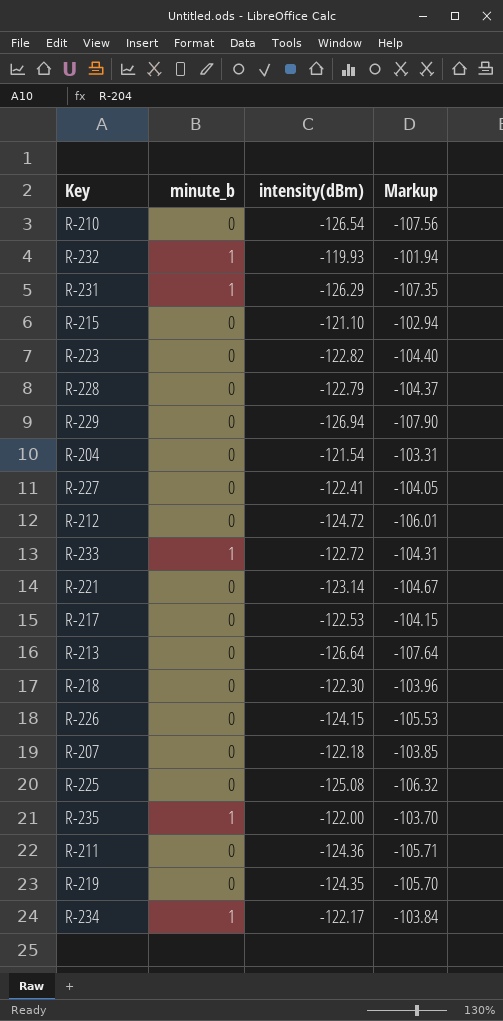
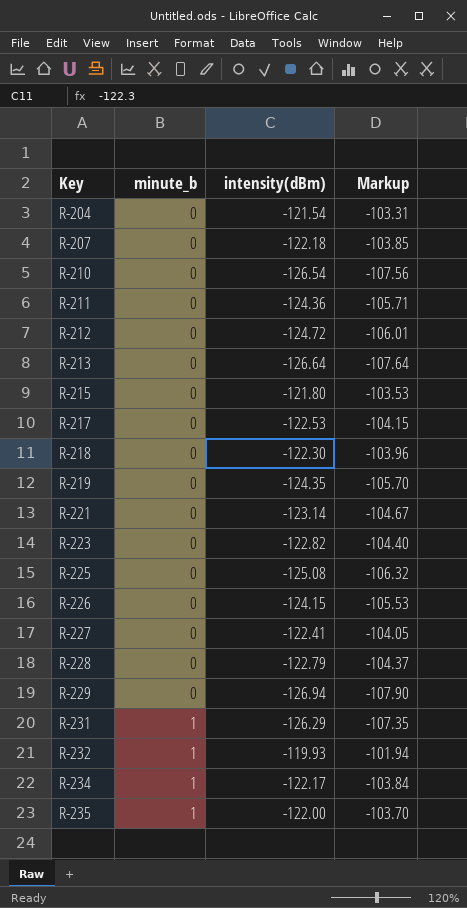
row order: none -> Key ascending
row R-233: 1 | -122.72 | -104.31 -> none
R-215 | intensity(dBm): -121.10 -> -121.80
R-215 | Markup: -102.94 -> -103.53

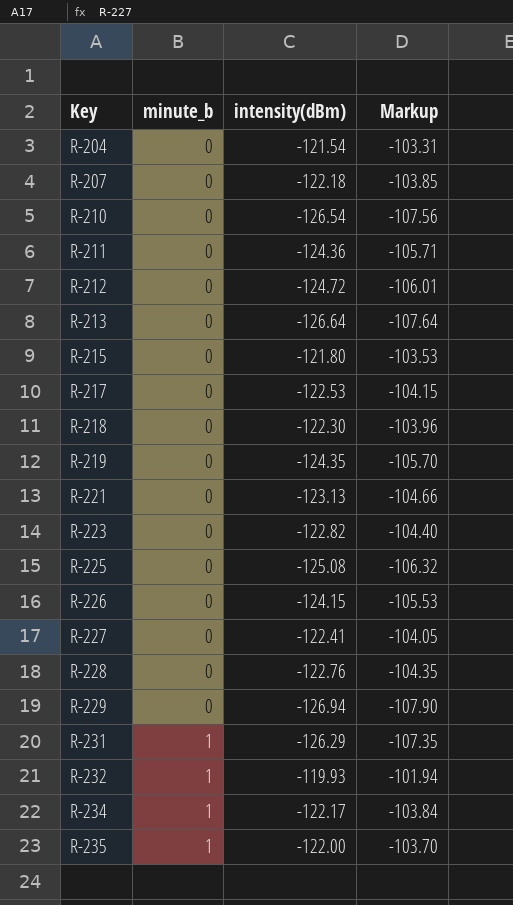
R-221 | intensity(dBm): -123.14 -> -123.13
R-221 | Markup: -104.67 -> -104.66
R-228 | intensity(dBm): -122.79 -> -122.76
R-228 | Markup: -104.37 -> -104.35

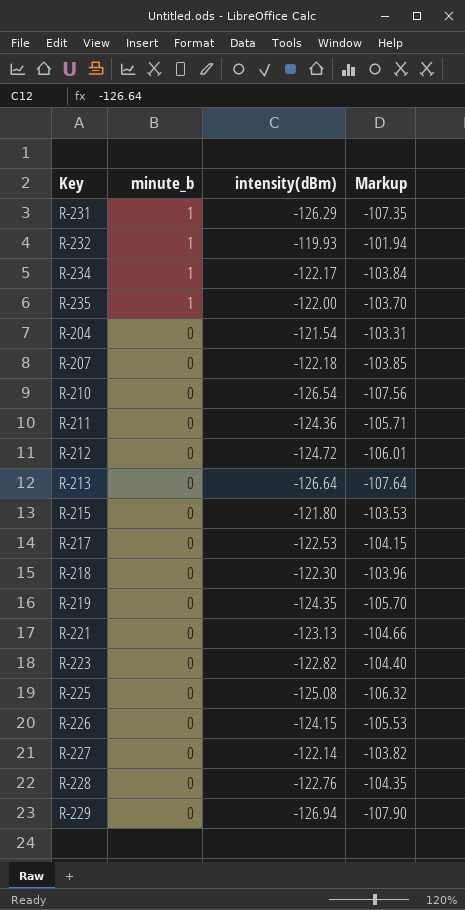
row order: Key ascending -> minute_b descending
R-227 | intensity(dBm): -122.41 -> -122.14
R-227 | Markup: -104.05 -> -103.82

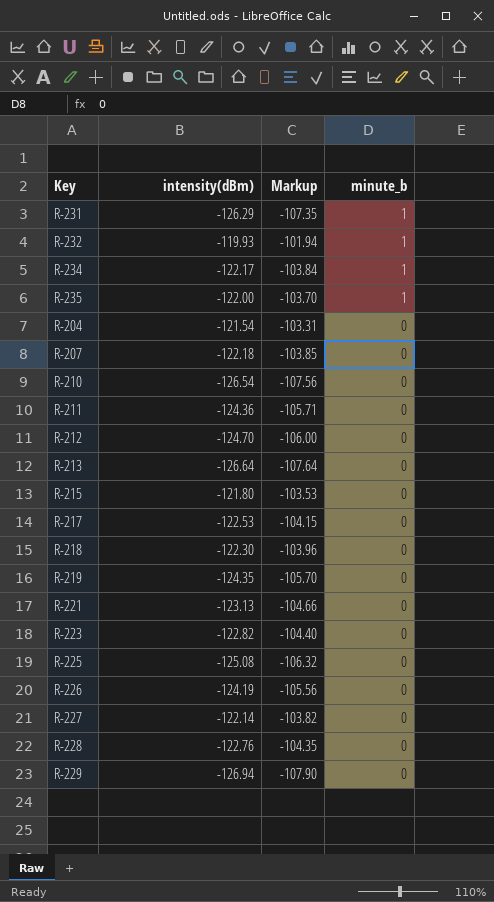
column minute_b | position: 2 -> 4
R-212 | intensity(dBm): -124.72 -> -124.70
R-212 | Markup: -106.01 -> -106.00
R-226 | intensity(dBm): -124.15 -> -124.19
R-226 | Markup: -105.53 -> -105.56

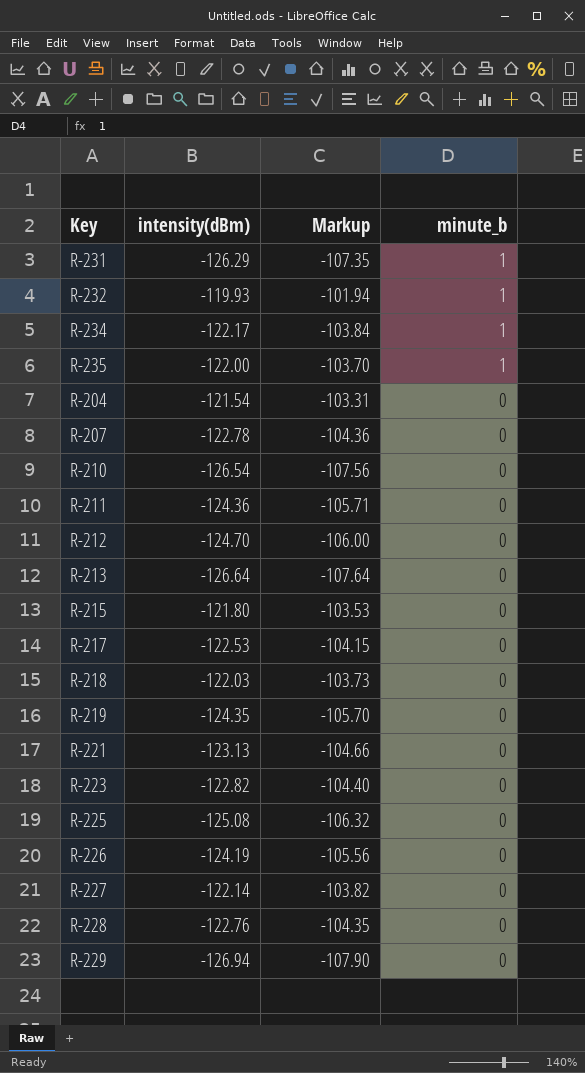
R-207 | intensity(dBm): -122.18 -> -122.78
R-207 | Markup: -103.85 -> -104.36
R-218 | intensity(dBm): -122.30 -> -122.03
R-218 | Markup: -103.96 -> -103.73

